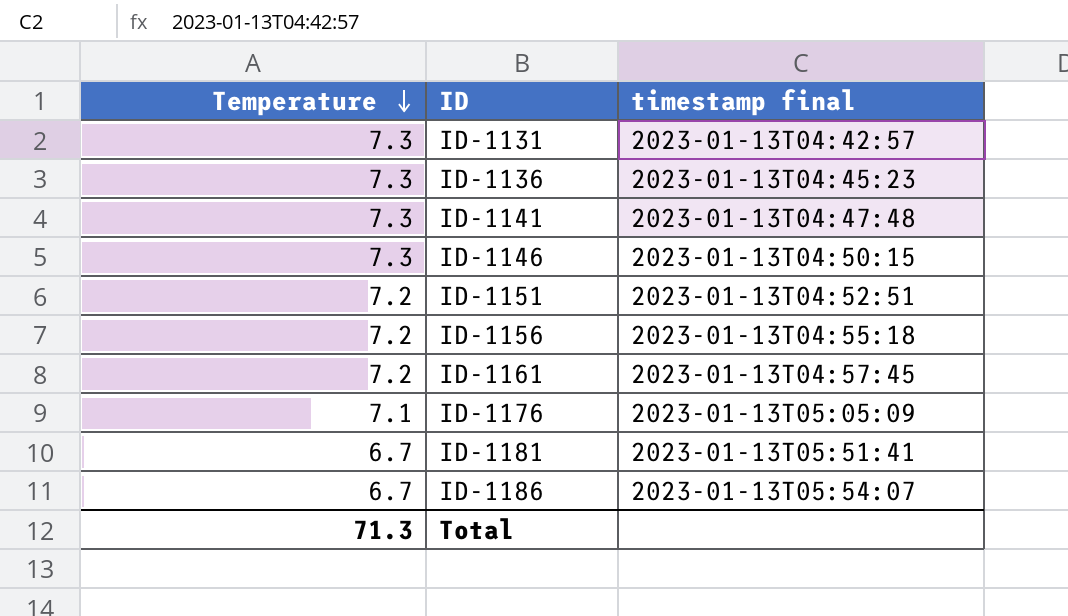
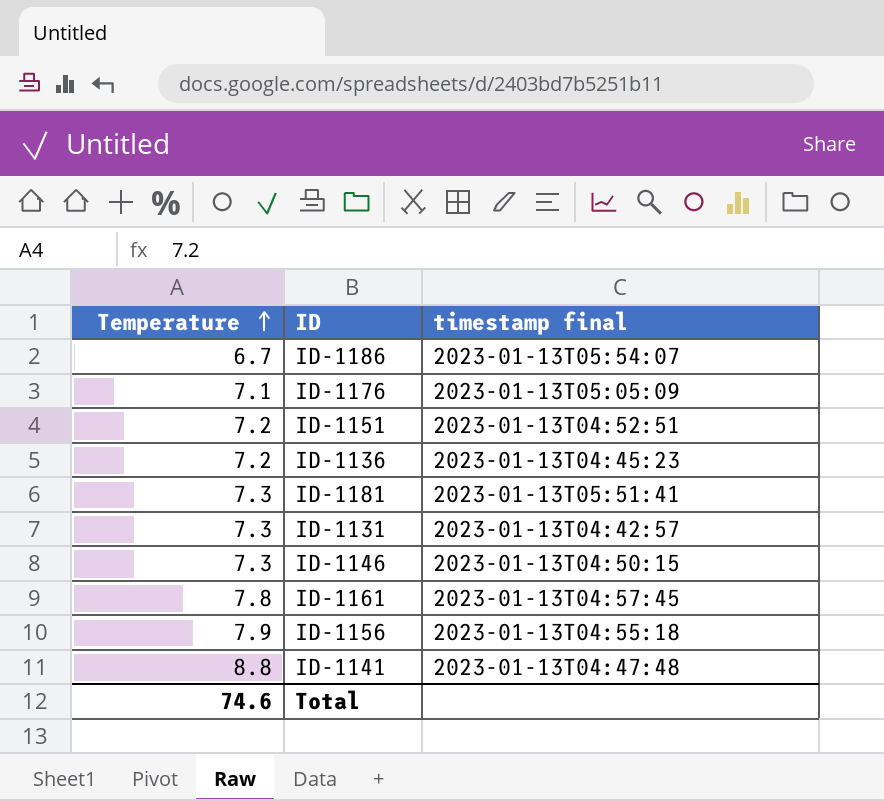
row order: Temperature descending -> Temperature ascending
ID-1136 | Temperature: 7.3 -> 7.2
ID-1181 | Temperature: 6.7 -> 7.3
ID-1161 | Temperature: 7.2 -> 7.8
ID-1156 | Temperature: 7.2 -> 7.9
ID-1141 | Temperature: 7.3 -> 8.8
Total | Temperature: 71.3 -> 74.6

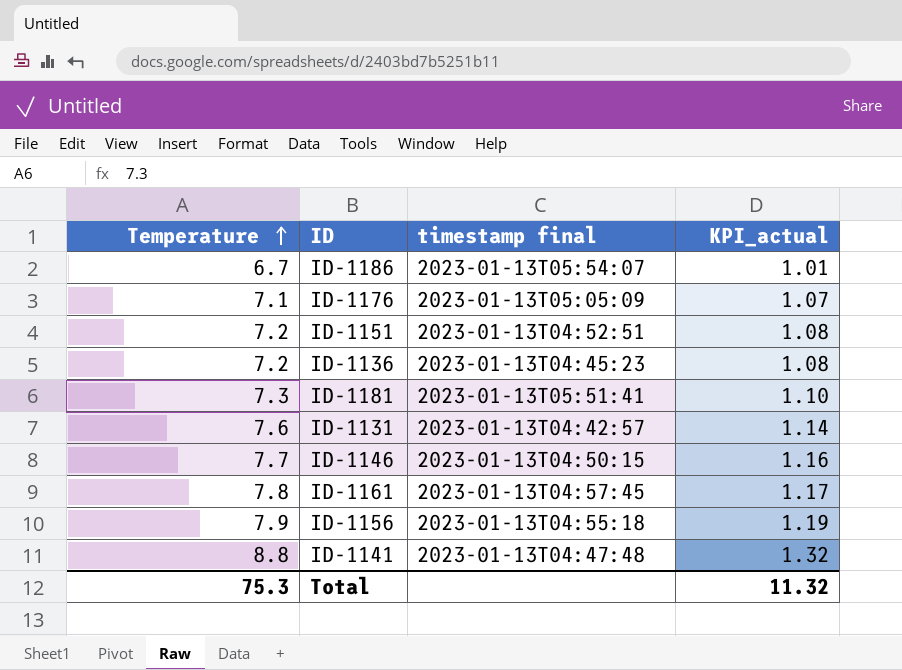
column KPI_actual | formula: none -> [Temperature] * 0.15
ID-1131 | Temperature: 7.3 -> 7.6
ID-1146 | Temperature: 7.3 -> 7.7
Total | Temperature: 74.6 -> 75.3

